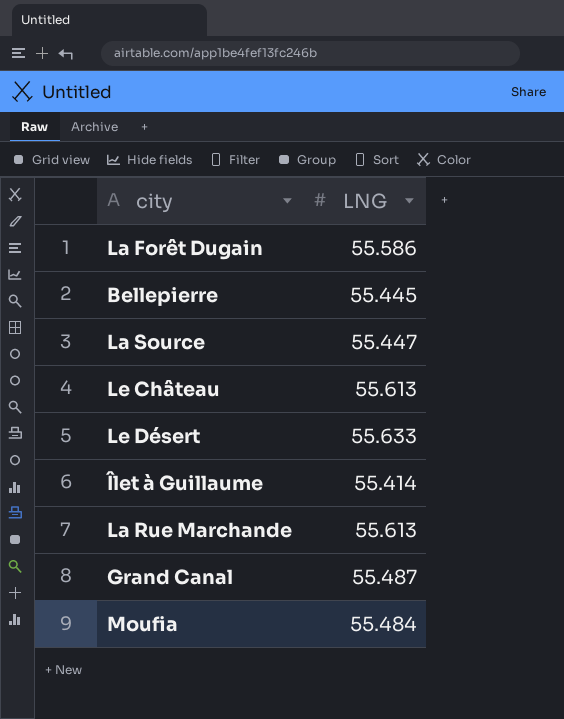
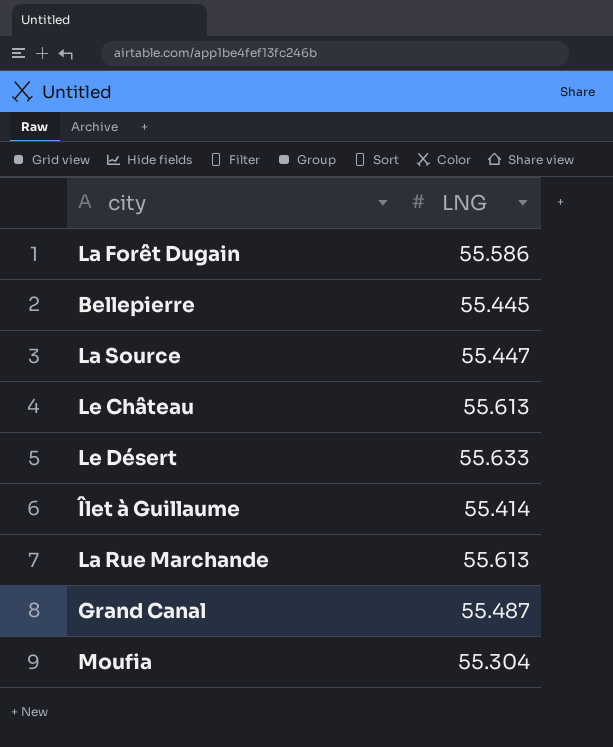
Moufia | LNG: 55.484 -> 55.304

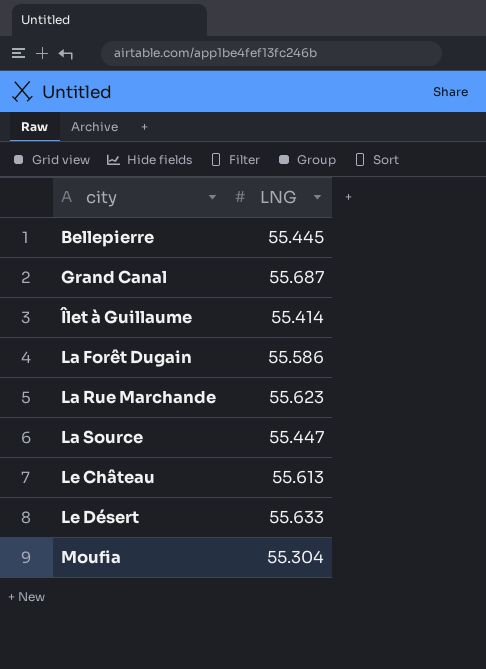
row order: none -> city ascending
Grand Canal | LNG: 55.487 -> 55.687
La Rue Marchande | LNG: 55.613 -> 55.623

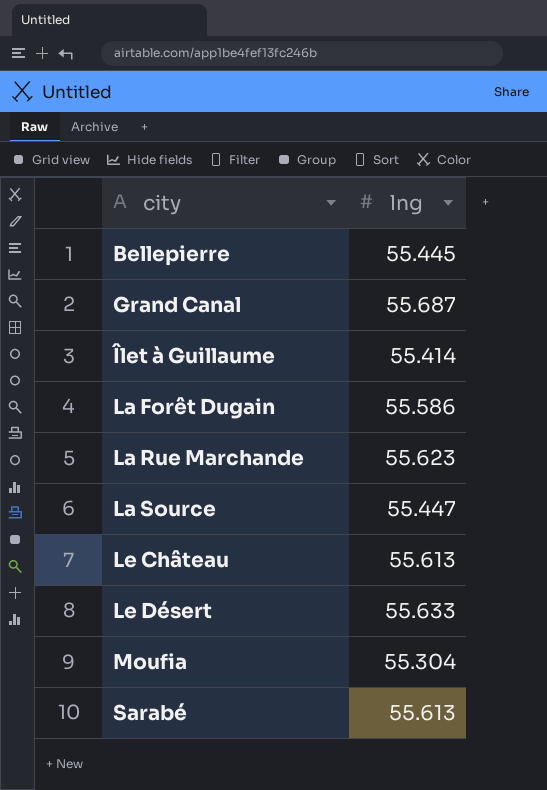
column name: LNG -> lng
row Sarabé: none -> 55.613

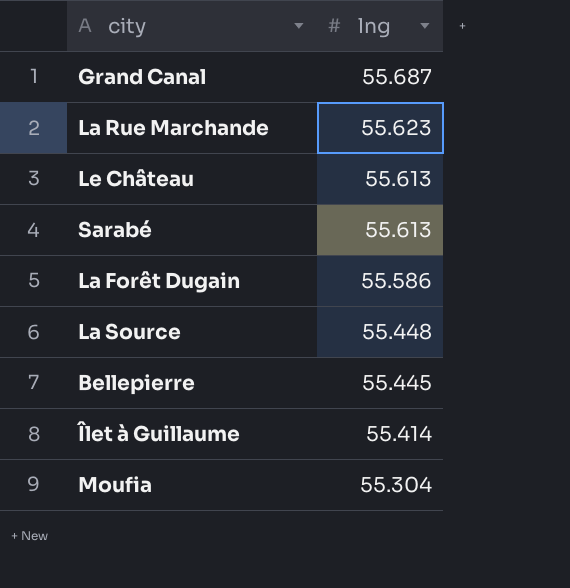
row order: city ascending -> lng descending
row Le Désert: 55.633 -> none
La Source | lng: 55.447 -> 55.448

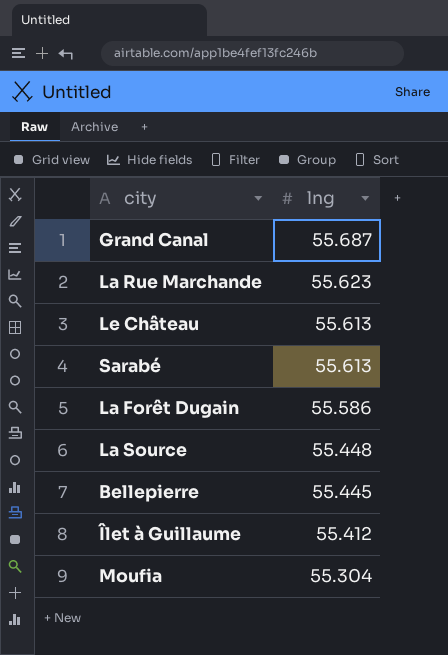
Îlet à Guillaume | lng: 55.414 -> 55.412

